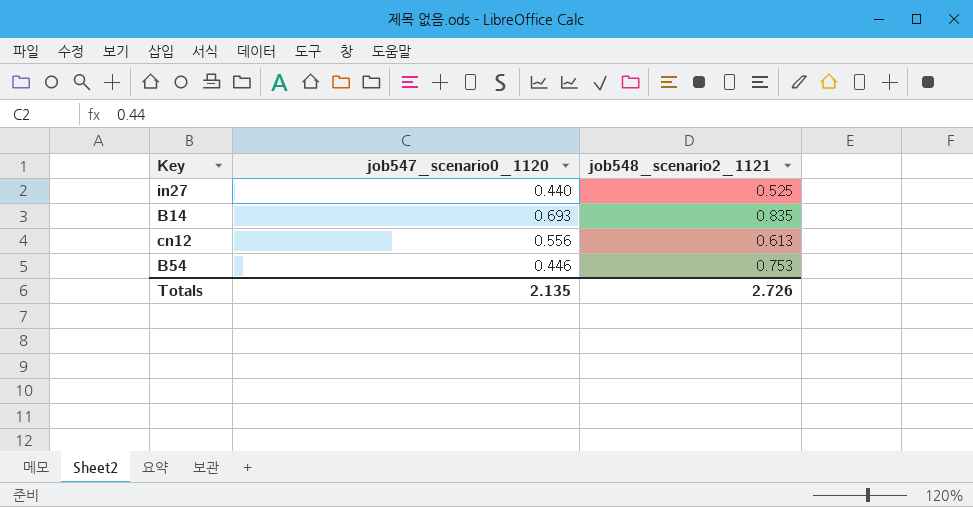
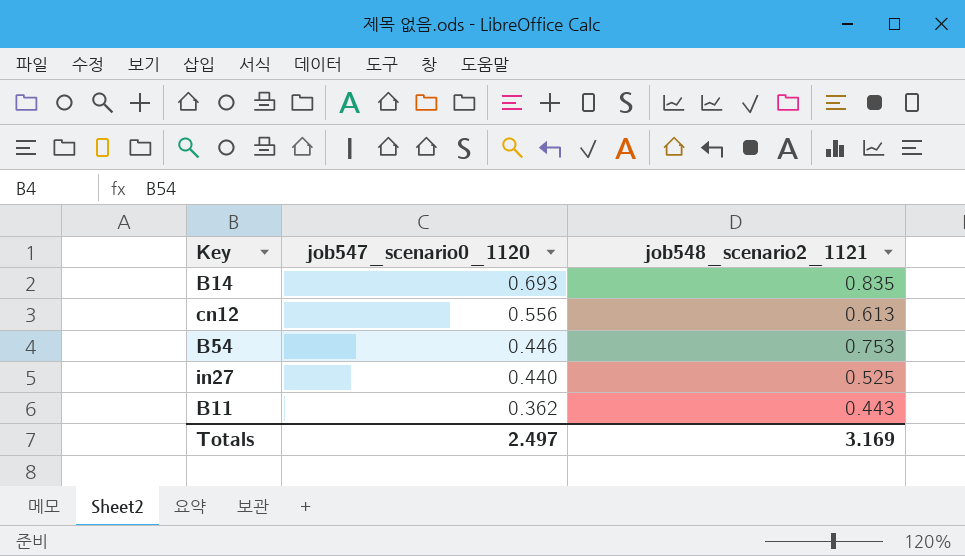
row order: none -> job547_scenario0_1120 descending
row B11: none -> 0.362 | 0.443
Totals | job547_scenario0_1120: 2.135 -> 2.497
Totals | job548_scenario2_1121: 2.726 -> 3.169

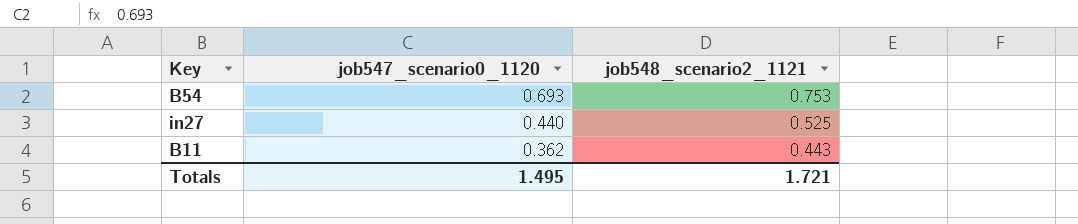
row B14: 0.693 | 0.835 -> none
row cn12: 0.556 | 0.613 -> none
B54 | job547_scenario0_1120: 0.446 -> 0.693
Totals | job547_scenario0_1120: 2.497 -> 1.495
Totals | job548_scenario2_1121: 3.169 -> 1.721

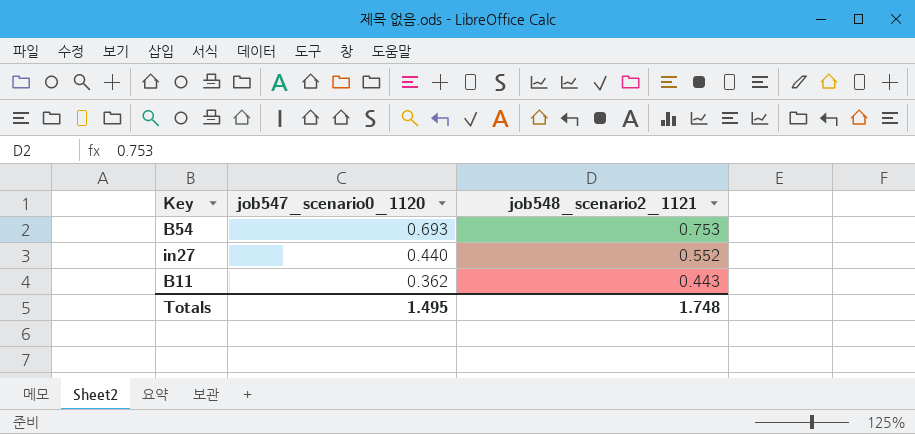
in27 | job548_scenario2_1121: 0.525 -> 0.552
Totals | job548_scenario2_1121: 1.721 -> 1.748

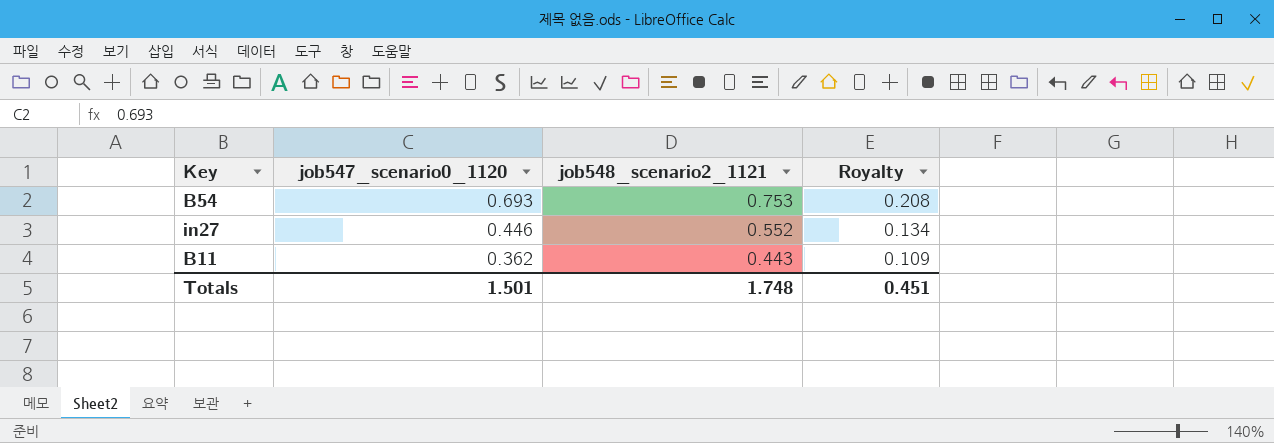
column Royalty | formula: none -> [job547_scenario0_1120] * 0.3
in27 | job547_scenario0_1120: 0.440 -> 0.446
Totals | job547_scenario0_1120: 1.495 -> 1.501

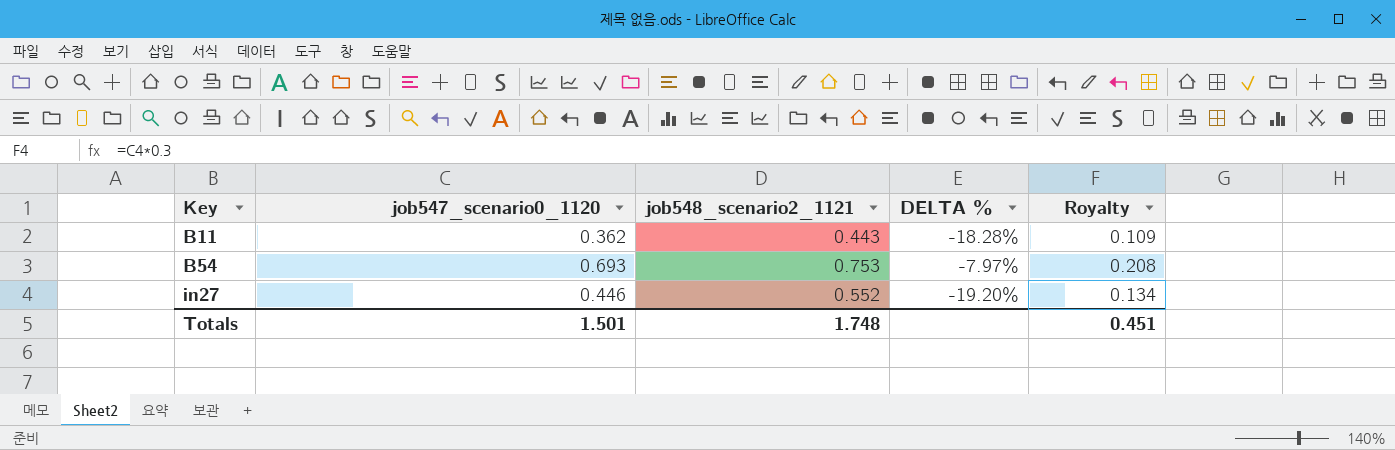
row order: job547_scenario0_1120 descending -> Key ascending
column DELTA % | formula: none -> ([job547_scenario0_1120] - [job548_scenario2_1121]) / [job548_scenario2_1121]

